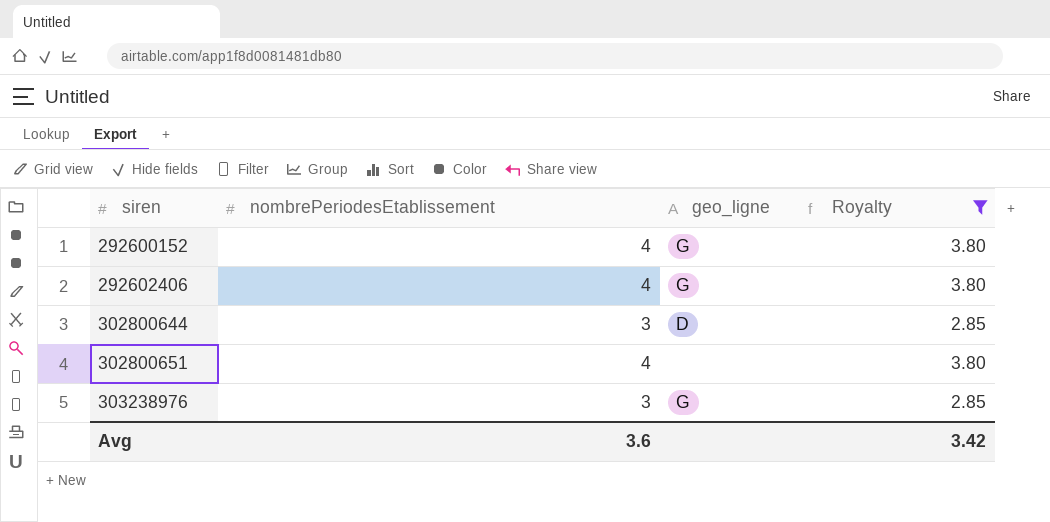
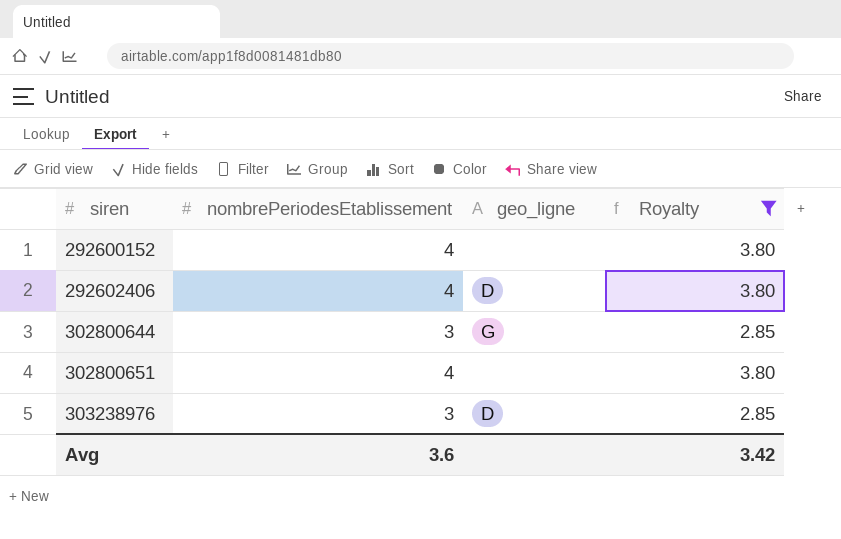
292600152 | geo_ligne: G -> none
292602406 | geo_ligne: G -> D
302800644 | geo_ligne: D -> G
303238976 | geo_ligne: G -> D

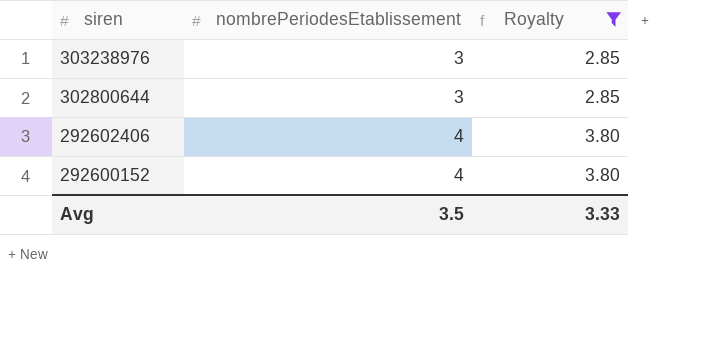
row order: siren ascending -> siren descending
column geo_ligne | position: 3 -> none
row 302800651: 4 | none | 3.80 -> none
Avg | nombrePeriodesEtablissement: 3.6 -> 3.5
Avg | Royalty: 3.42 -> 3.33

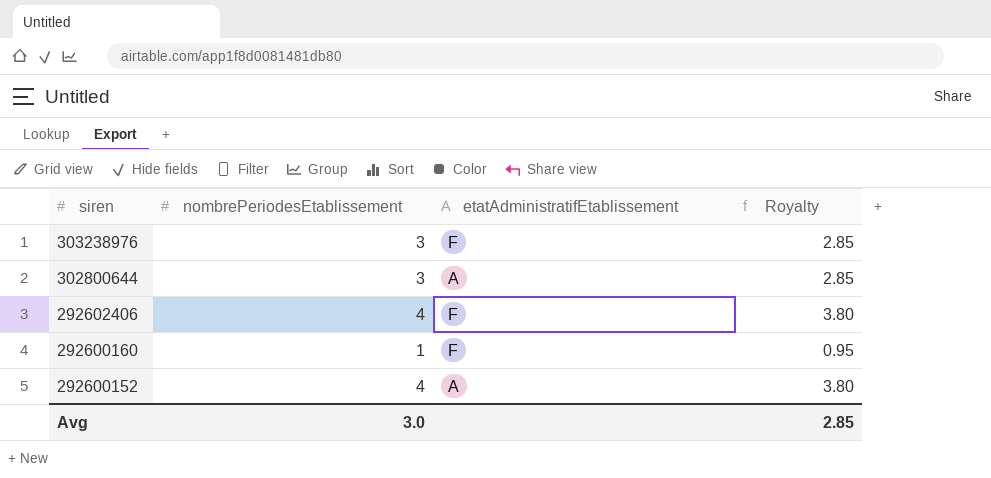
filter: Royalty != 0.95 -> none
column etatAdministratifEtablissement | position: none -> 3
Avg | nombrePeriodesEtablissement: 3.5 -> 3.0
Avg | Royalty: 3.33 -> 2.85

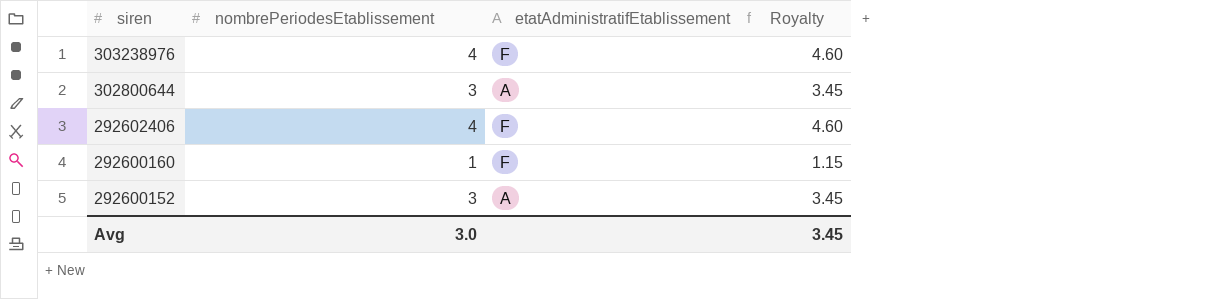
column Royalty | formula: [nombrePeriodesEtablissement] * 0.95 -> [nombrePeriodesEtablissement] * 1.15
303238976 | nombrePeriodesEtablissement: 3 -> 4
292600152 | nombrePeriodesEtablissement: 4 -> 3
Avg | Royalty: 2.85 -> 3.45

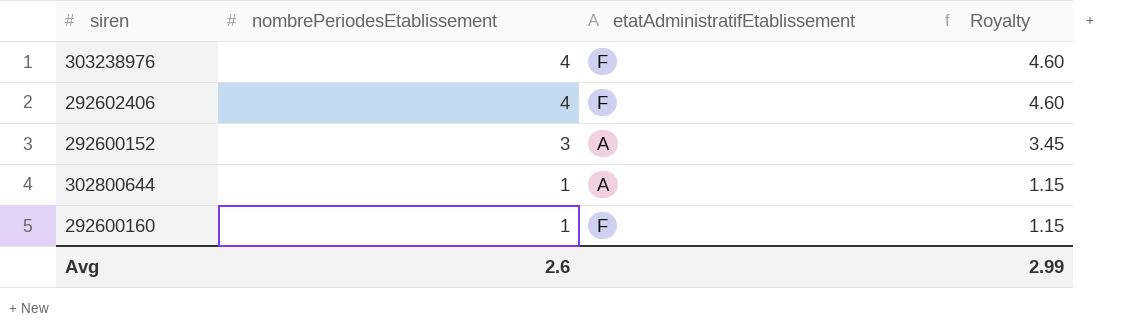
row order: siren descending -> nombrePeriodesEtablissement descending
302800644 | nombrePeriodesEtablissement: 3 -> 1
302800644 | Royalty: 3.45 -> 1.15
Avg | nombrePeriodesEtablissement: 3.0 -> 2.6
Avg | Royalty: 3.45 -> 2.99

